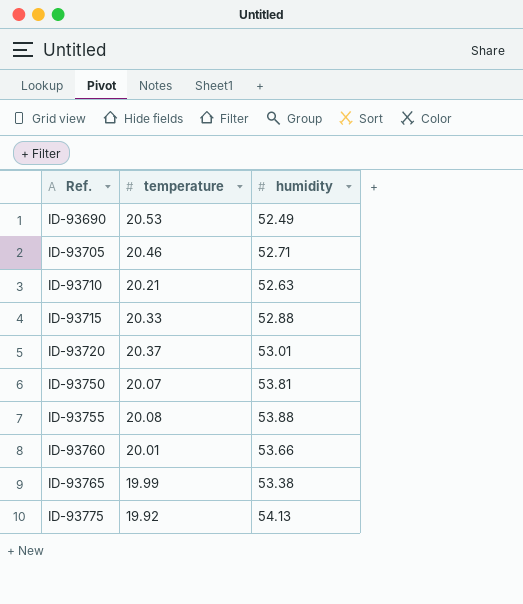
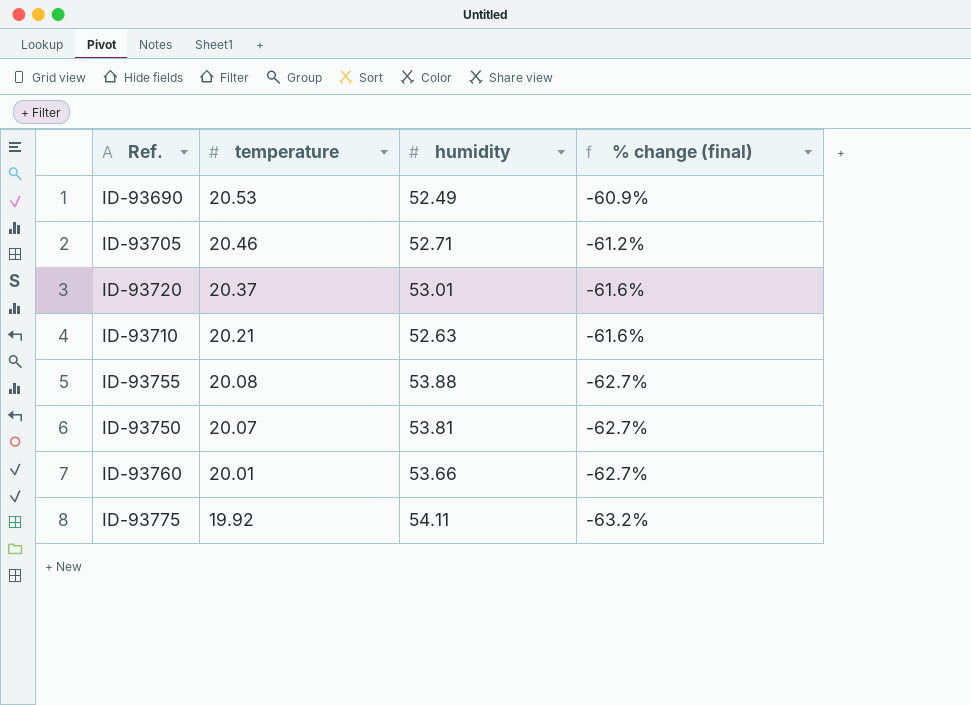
row order: Ref. ascending -> temperature descending
column % change (final) | formula: none -> ([temperature] - [humidity]) / [humidity]
row ID-93715: 20.33 | 52.88 -> none
row ID-93765: 19.99 | 53.38 -> none
ID-93775 | humidity: 54.13 -> 54.11

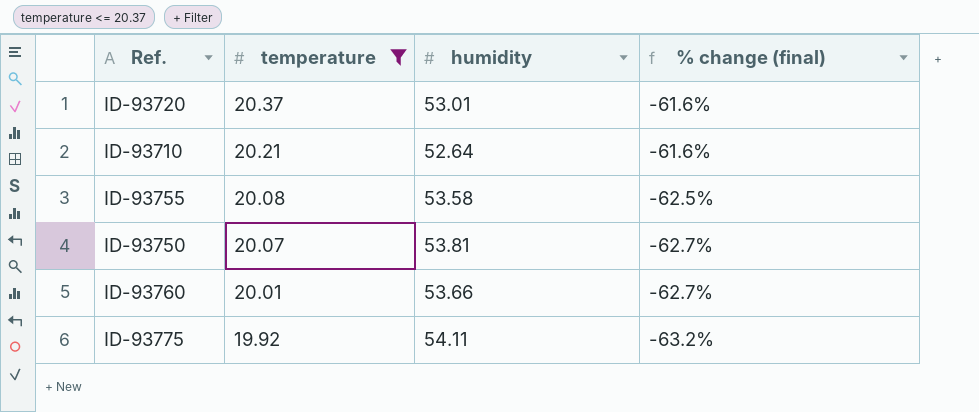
filter: none -> temperature <= 20.37
ID-93710 | humidity: 52.63 -> 52.64
ID-93755 | humidity: 53.88 -> 53.58
ID-93755 | % change (final): -62.7% -> -62.5%

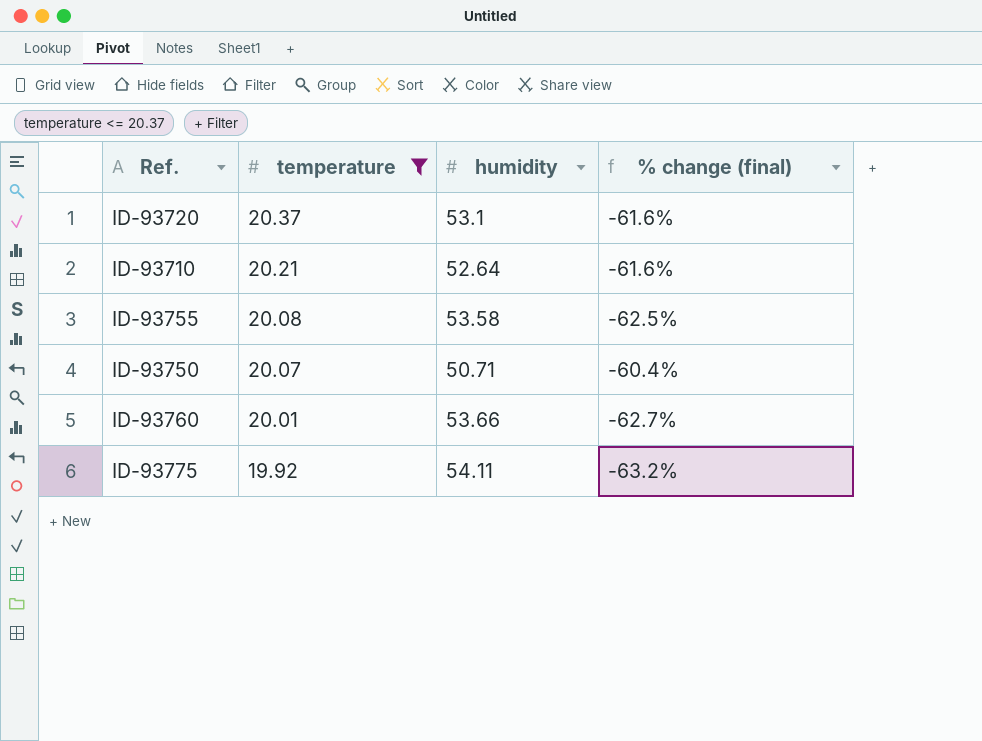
ID-93720 | humidity: 53.01 -> 53.1
ID-93750 | humidity: 53.81 -> 50.71
ID-93750 | % change (final): -62.7% -> -60.4%

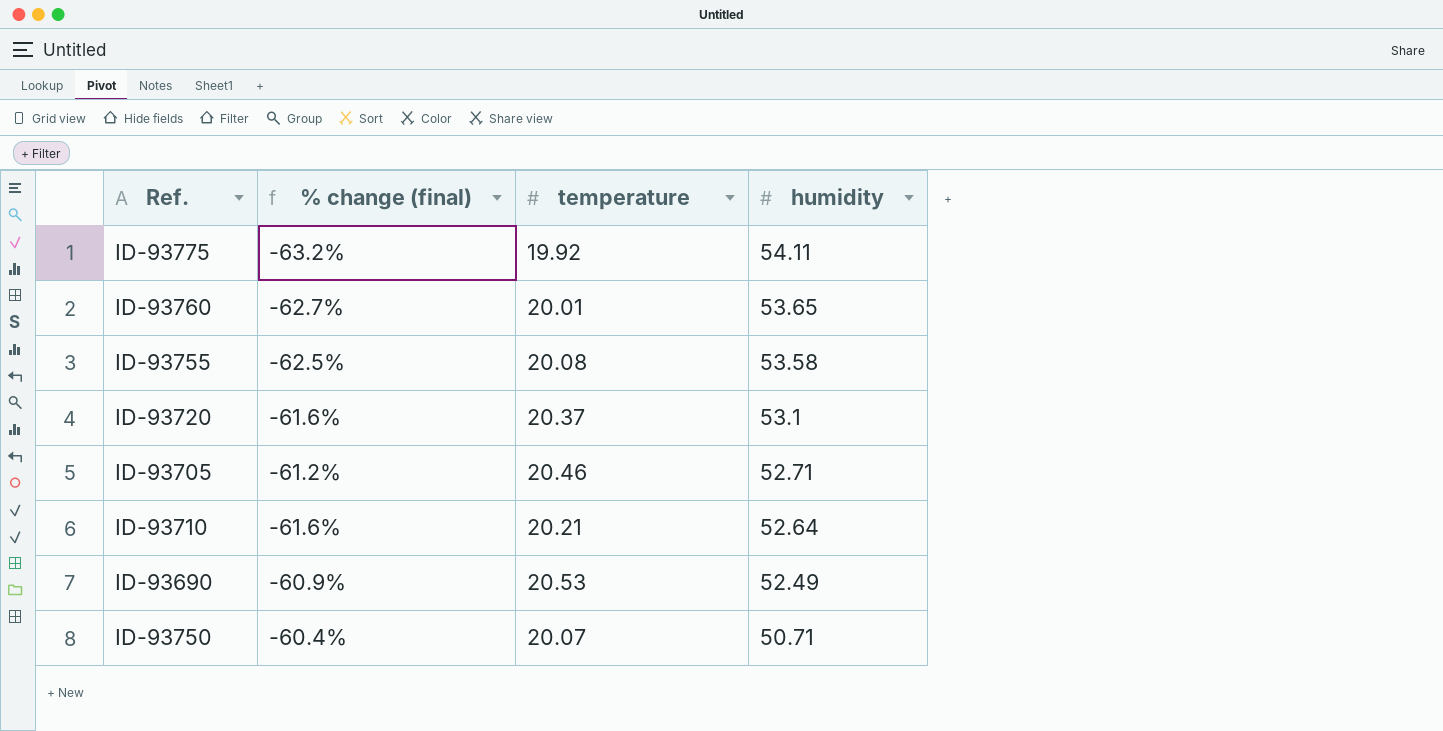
filter: temperature <= 20.37 -> none
row order: temperature descending -> humidity descending
column % change (final) | position: 4 -> 2
ID-93760 | humidity: 53.66 -> 53.65

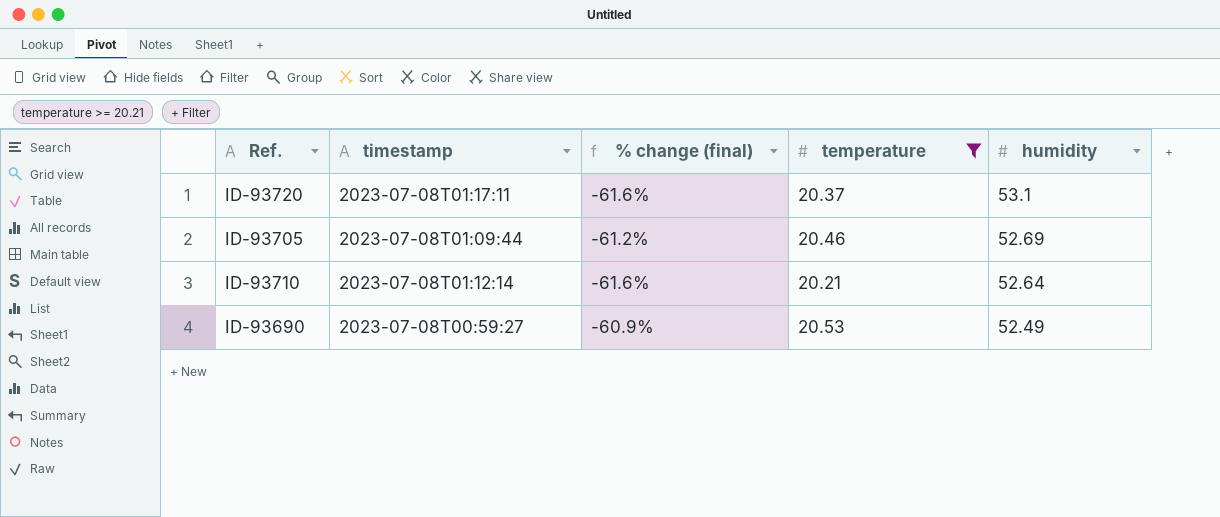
filter: none -> temperature >= 20.21
column timestamp | position: none -> 2
ID-93705 | humidity: 52.71 -> 52.69

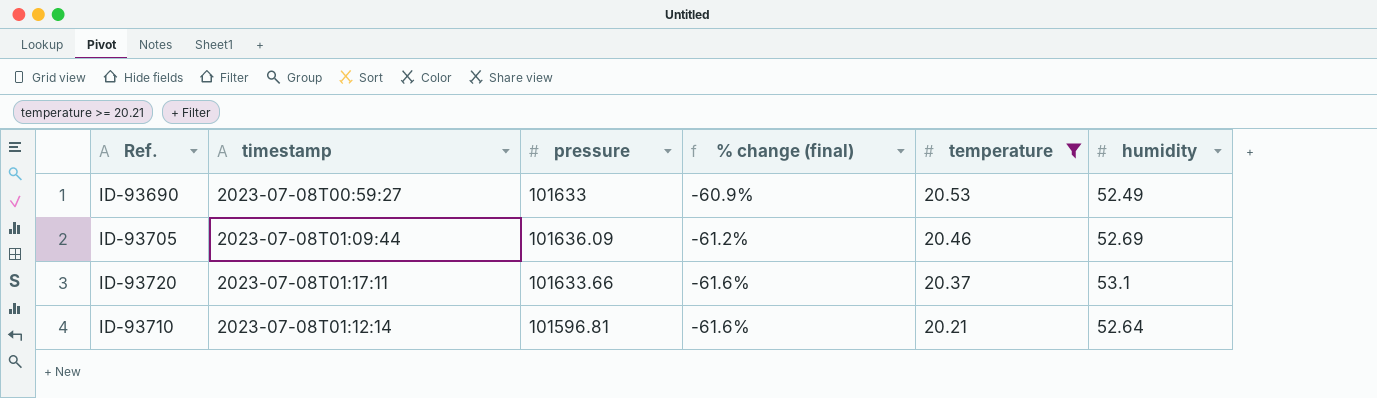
row order: humidity descending -> % change (final) descending
column pressure | position: none -> 3

